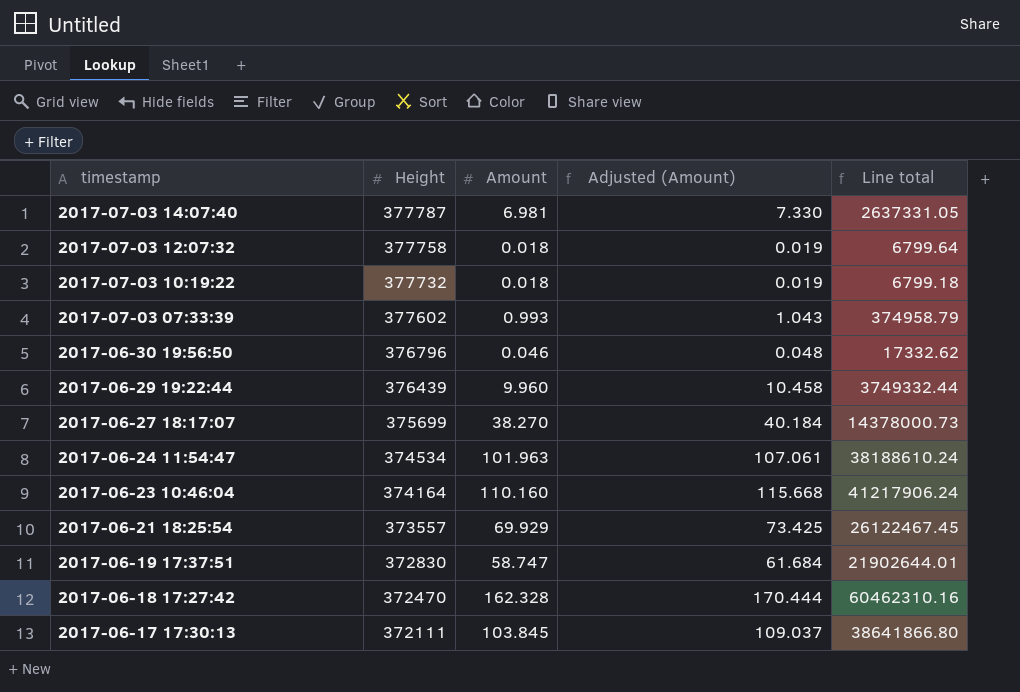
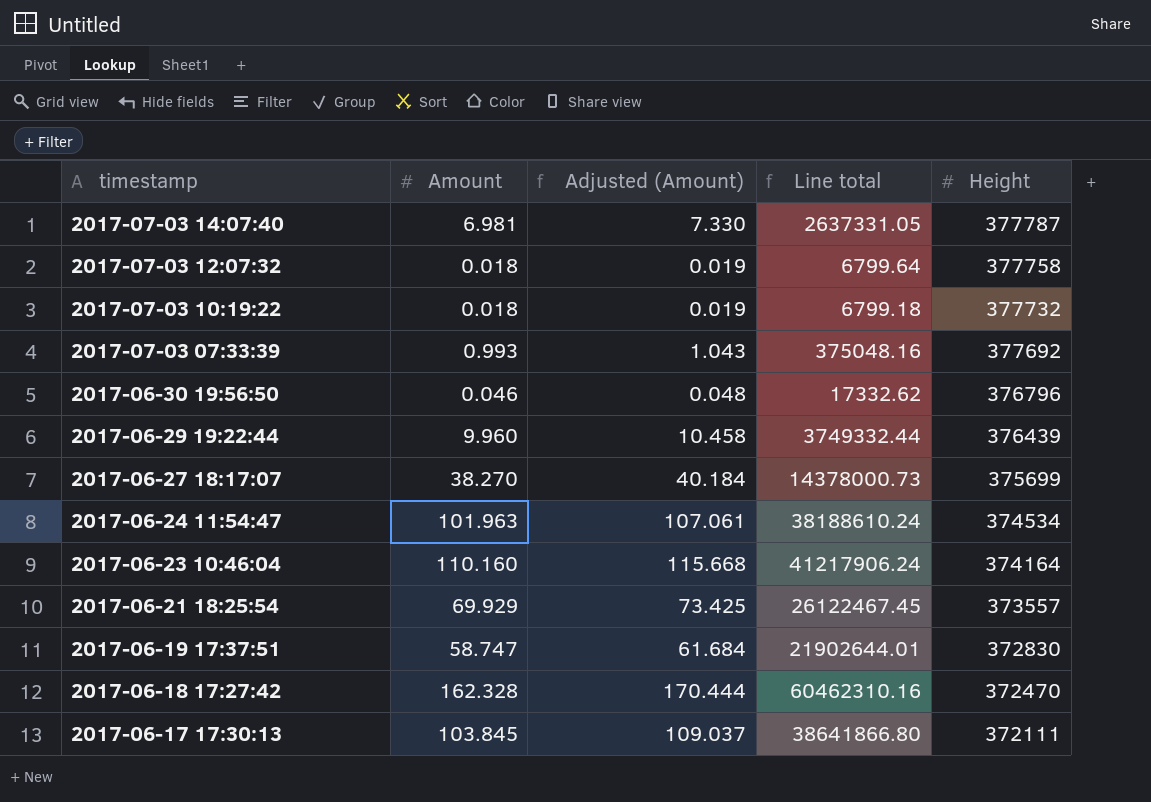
column Height | position: 2 -> 5
2017-07-03 07:33:39 | Line total: 374958.79 -> 375048.16
2017-07-03 07:33:39 | Height: 377602 -> 377692

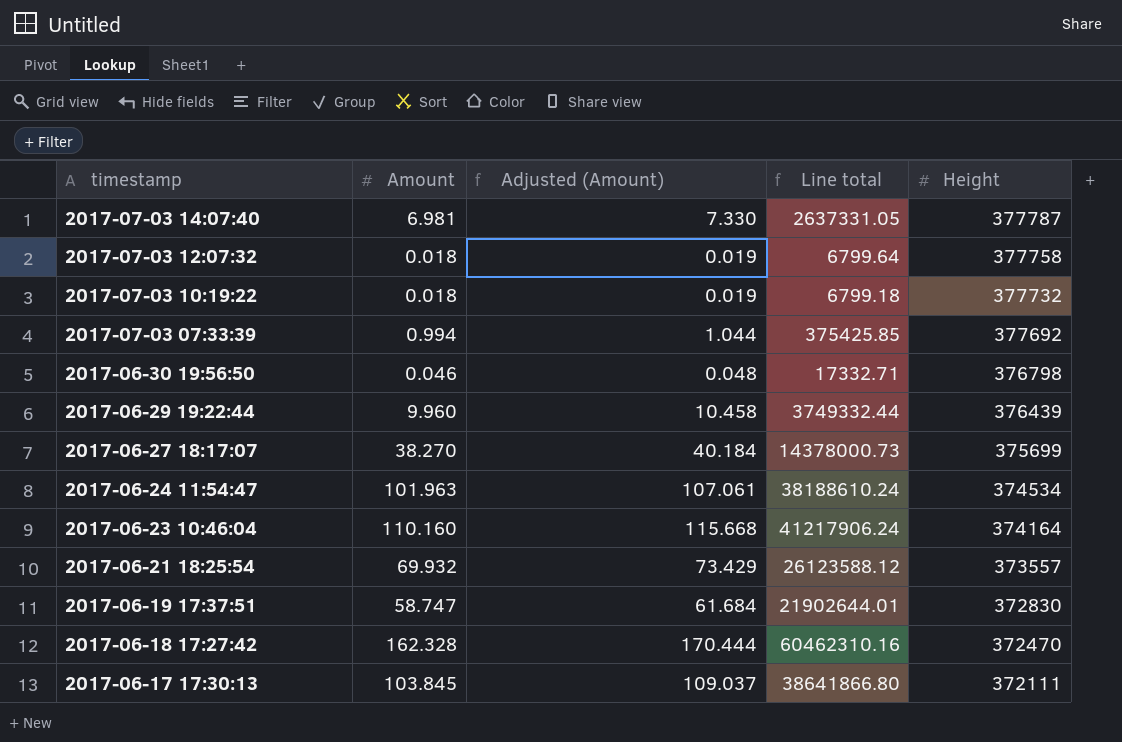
2017-07-03 07:33:39 | Amount: 0.993 -> 0.994
2017-07-03 07:33:39 | Adjusted (Amount): 1.043 -> 1.044
2017-07-03 07:33:39 | Line total: 375048.16 -> 375425.85
2017-06-30 19:56:50 | Line total: 17332.62 -> 17332.71
2017-06-30 19:56:50 | Height: 376796 -> 376798
2017-06-21 18:25:54 | Amount: 69.929 -> 69.932
2017-06-21 18:25:54 | Adjusted (Amount): 73.425 -> 73.429
2017-06-21 18:25:54 | Line total: 26122467.45 -> 26123588.12

